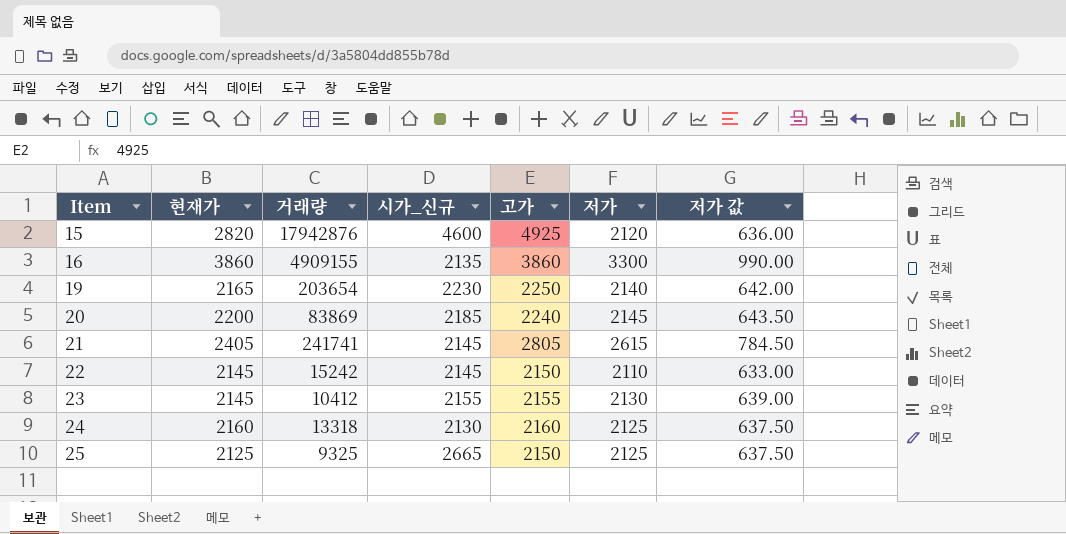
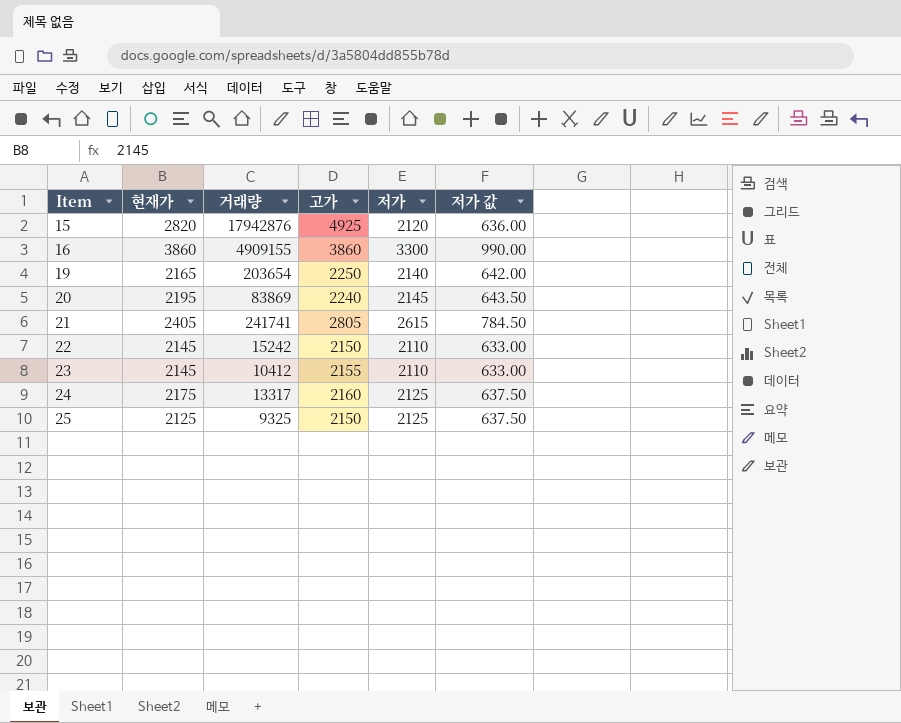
column 시가_신규 | position: 4 -> none
20 | 현재가: 2200 -> 2195
23 | 저가: 2130 -> 2110
23 | 저가 값: 639.00 -> 633.00
24 | 현재가: 2160 -> 2175
24 | 거래량: 13318 -> 13317

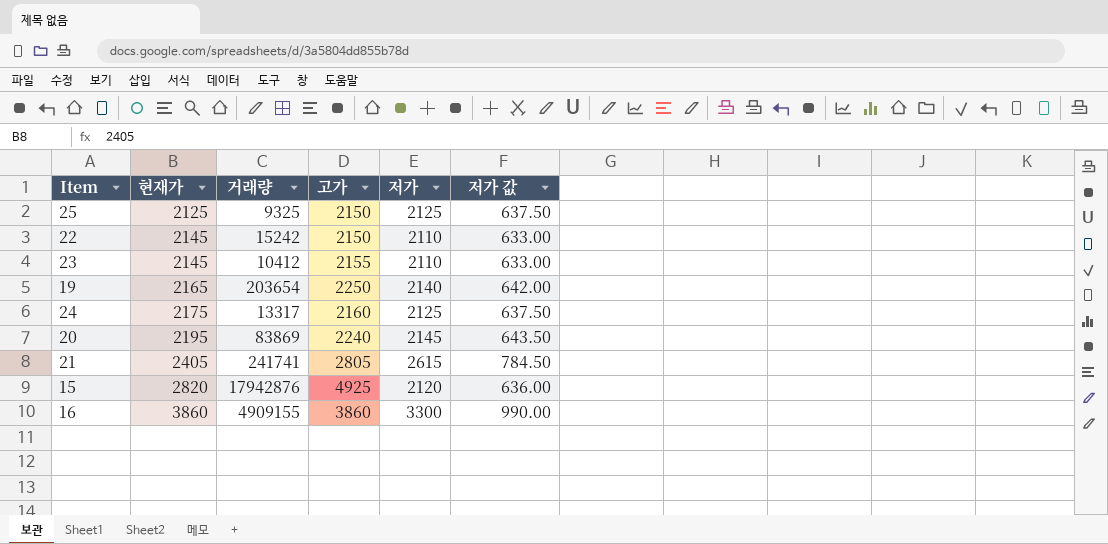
row order: Item ascending -> 현재가 ascending

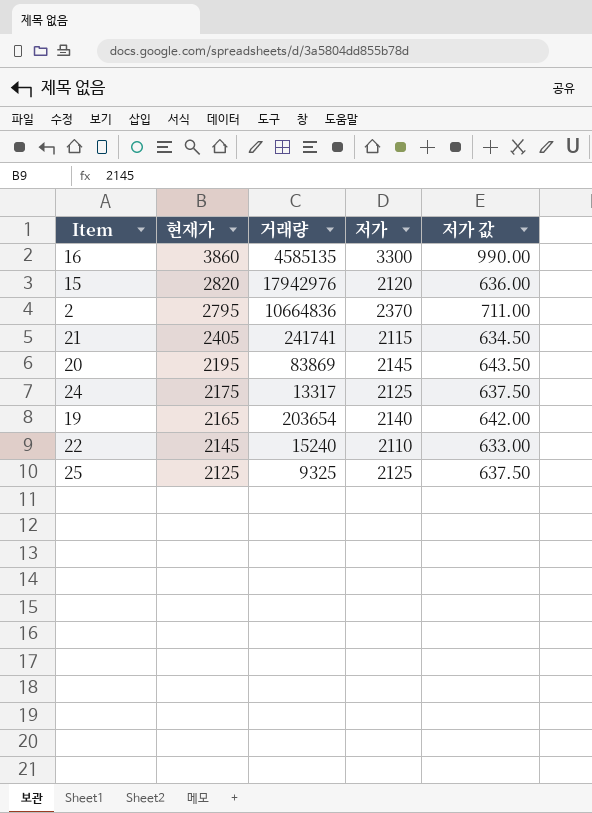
row order: 현재가 ascending -> 현재가 descending
column 고가 | position: 4 -> none
row 23: 2145 | 10412 | 2155 | 2110 | 633.00 -> none
16 | 거래량: 4909155 -> 4585135
15 | 거래량: 17942876 -> 17942976
row 2: none -> 2795 | 10664836 | 2370 | 711.00
21 | 저가: 2615 -> 2115
21 | 저가 값: 784.50 -> 634.50
22 | 거래량: 15242 -> 15240

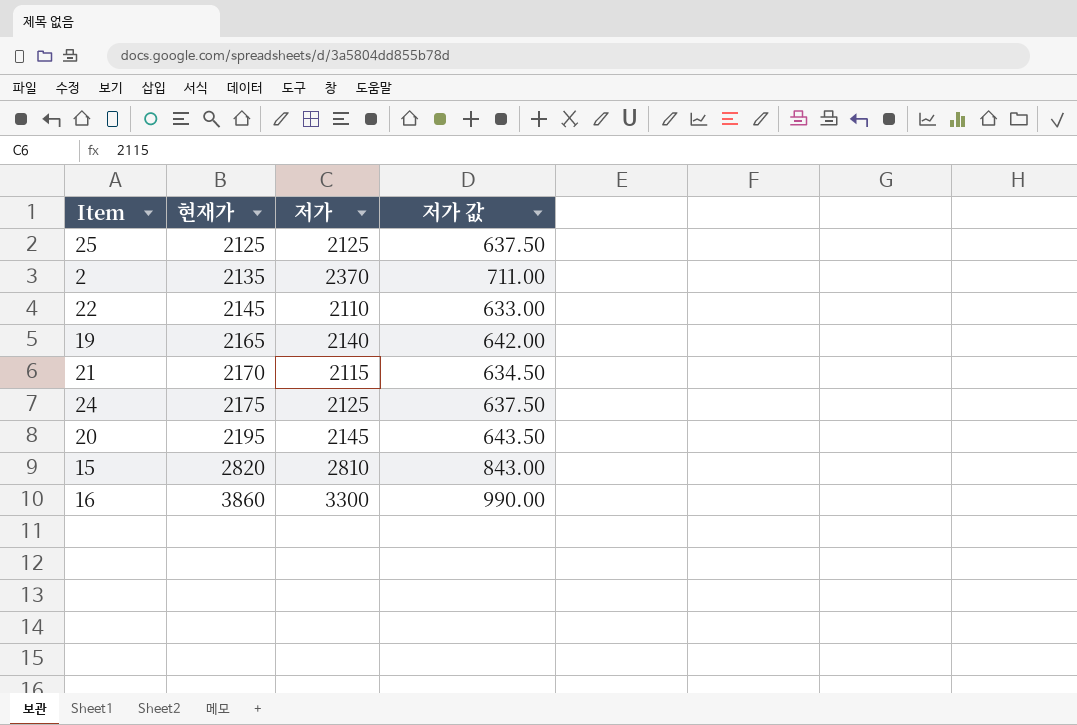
row order: 현재가 descending -> 현재가 ascending
column 거래량 | position: 3 -> none
2 | 현재가: 2795 -> 2135
21 | 현재가: 2405 -> 2170
15 | 저가: 2120 -> 2810
15 | 저가 값: 636.00 -> 843.00

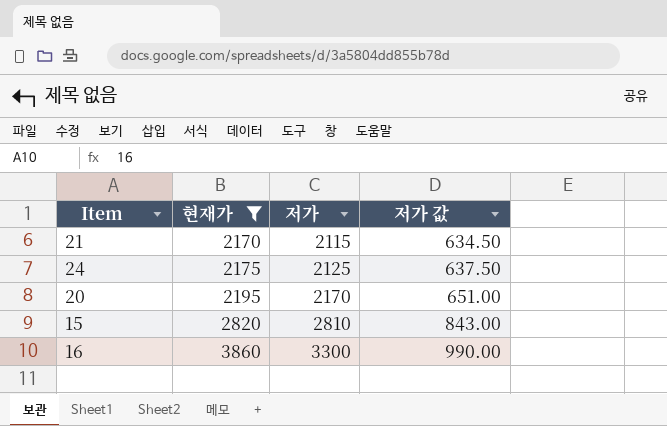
filter: none -> 현재가 >= 2170
20 | 저가: 2145 -> 2170
20 | 저가 값: 643.50 -> 651.00

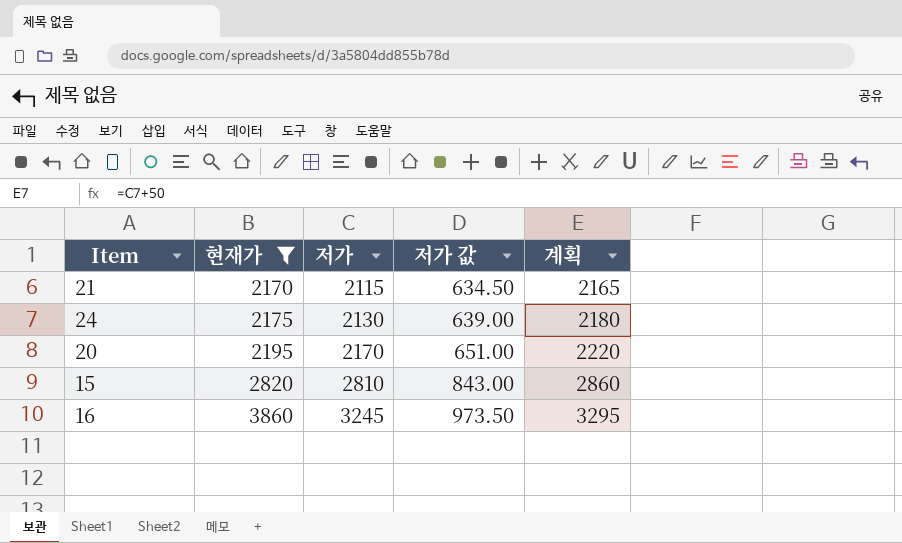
column 계획 | formula: none -> [저가] + 50
24 | 저가: 2125 -> 2130
24 | 저가 값: 637.50 -> 639.00
16 | 저가: 3300 -> 3245
16 | 저가 값: 990.00 -> 973.50

